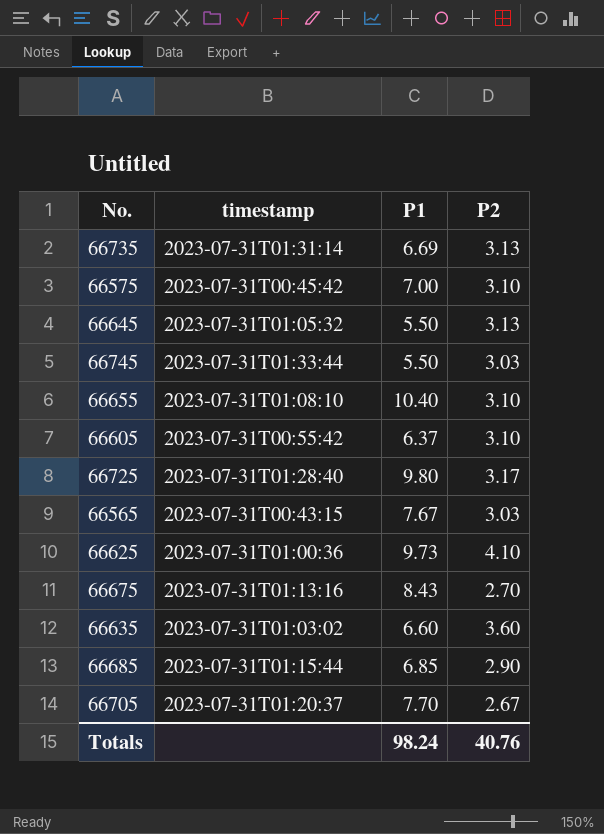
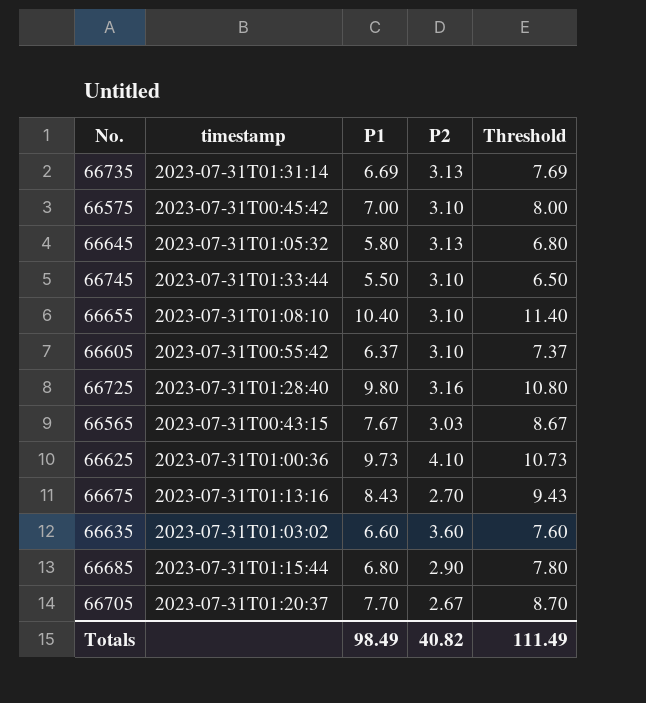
column Threshold | formula: none -> [P1] + 1
66645 | P1: 5.50 -> 5.80
66745 | P2: 3.03 -> 3.10
66725 | P2: 3.17 -> 3.16
66685 | P1: 6.85 -> 6.80
Totals | P1: 98.24 -> 98.49
Totals | P2: 40.76 -> 40.82

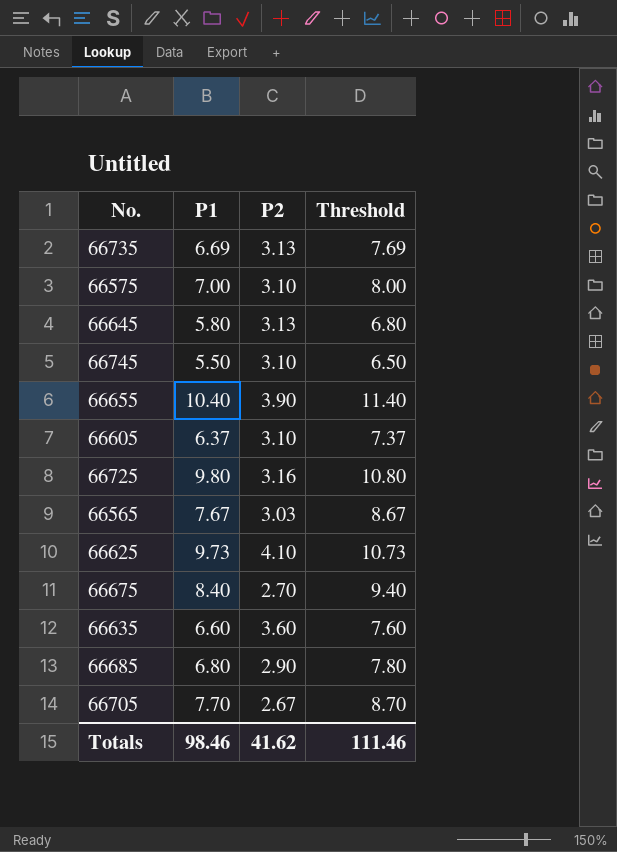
column timestamp | position: 2 -> none
66655 | P2: 3.10 -> 3.90
66675 | P1: 8.43 -> 8.40
66675 | Threshold: 9.43 -> 9.40
Totals | P1: 98.49 -> 98.46
Totals | P2: 40.82 -> 41.62
Totals | Threshold: 111.49 -> 111.46

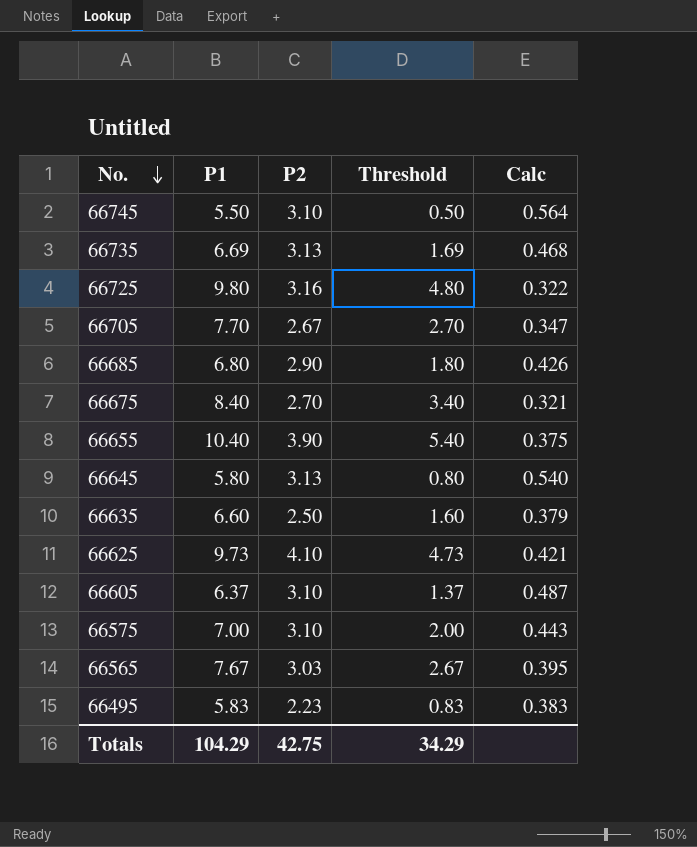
row order: none -> No. descending
column Threshold | formula: [P1] + 1 -> [P1] - 5
column Calc | formula: none -> [P2] / [P1]
66635 | P2: 3.60 -> 2.50
row 66495: none -> 5.83 | 2.23 | 0.83 | 0.383
Totals | P1: 98.46 -> 104.29
Totals | P2: 41.62 -> 42.75
Totals | Threshold: 111.46 -> 34.29

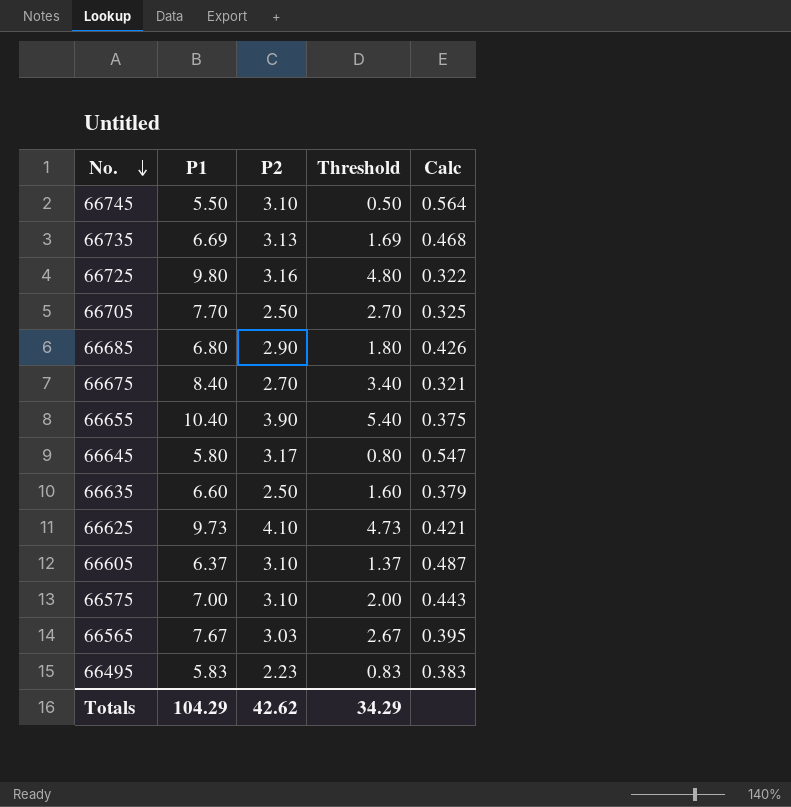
66705 | P2: 2.67 -> 2.50
66705 | Calc: 0.347 -> 0.325
66645 | P2: 3.13 -> 3.17
66645 | Calc: 0.540 -> 0.547
Totals | P2: 42.75 -> 42.62

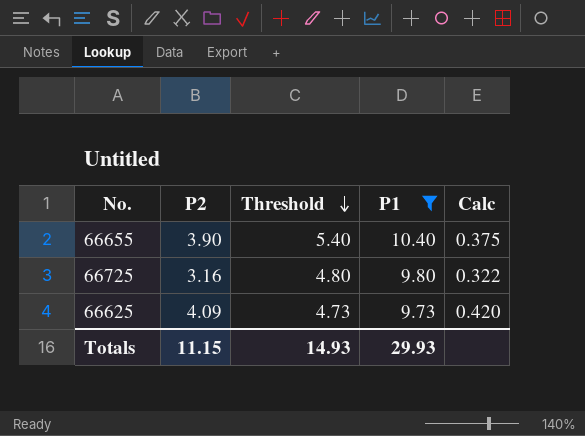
filter: none -> P1 >= 9.73
row order: No. descending -> Threshold descending
column P1 | position: 2 -> 4
66625 | P2: 4.10 -> 4.09
66625 | Calc: 0.421 -> 0.420
Totals | P2: 42.62 -> 11.15
Totals | Threshold: 34.29 -> 14.93
Totals | P1: 104.29 -> 29.93

